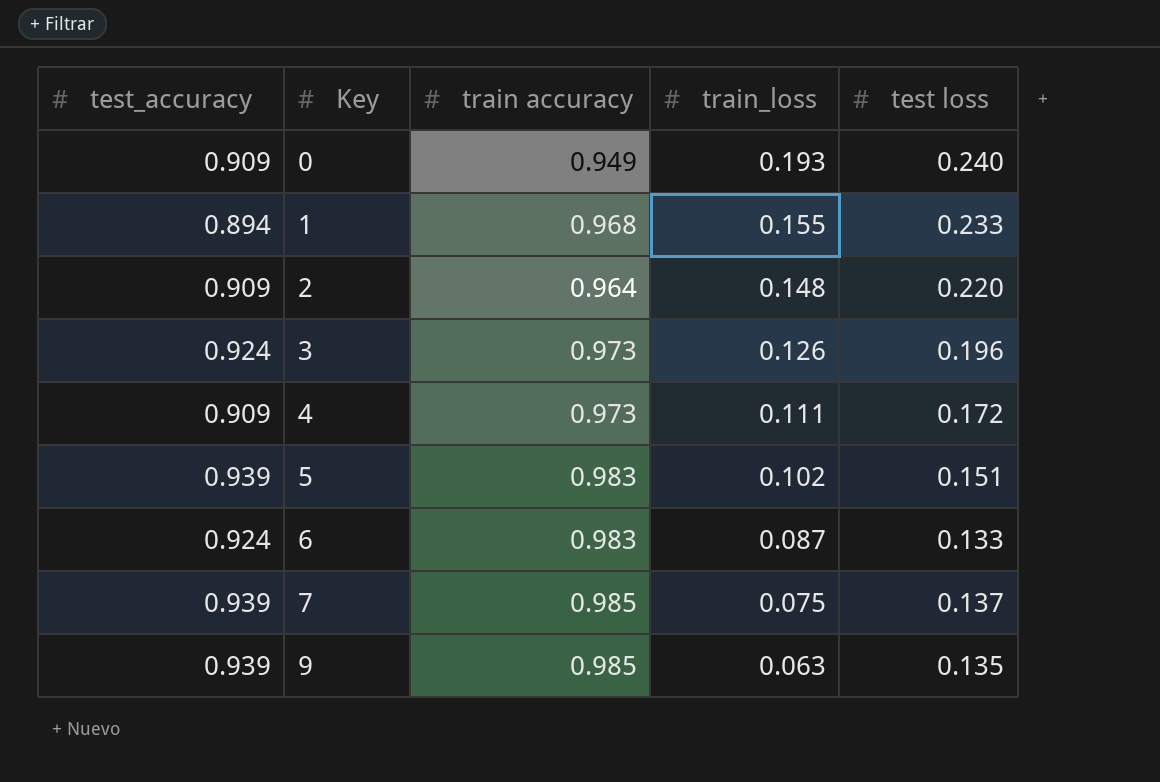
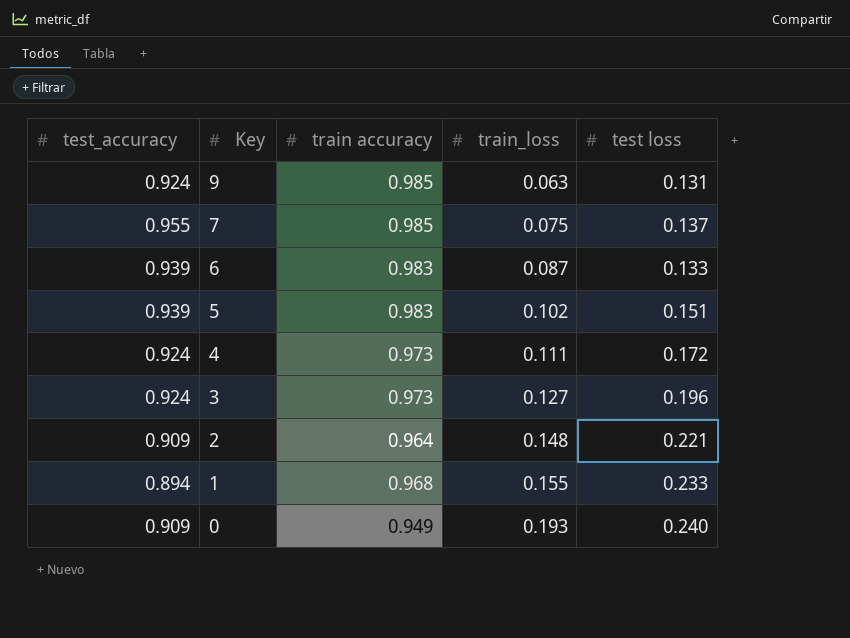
row order: Key ascending -> Key descending
9 | test_accuracy: 0.939 -> 0.924
9 | test loss: 0.135 -> 0.131
7 | test_accuracy: 0.939 -> 0.955
6 | test_accuracy: 0.924 -> 0.939
4 | test_accuracy: 0.909 -> 0.924
3 | train_loss: 0.126 -> 0.127
2 | test loss: 0.220 -> 0.221

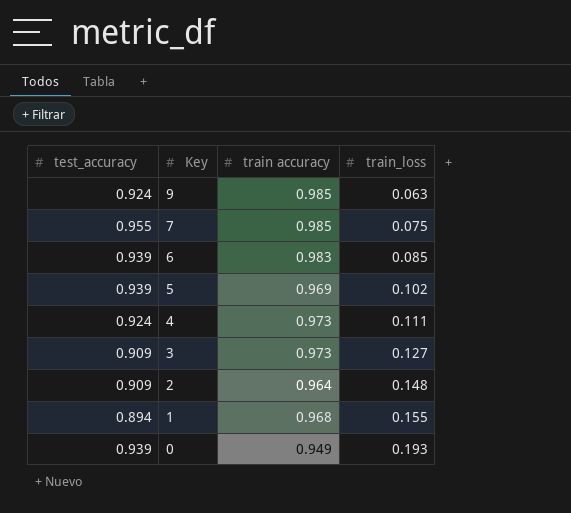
column test loss | position: 5 -> none
6 | train_loss: 0.087 -> 0.085
5 | train accuracy: 0.983 -> 0.969
3 | test_accuracy: 0.924 -> 0.909
0 | test_accuracy: 0.909 -> 0.939

